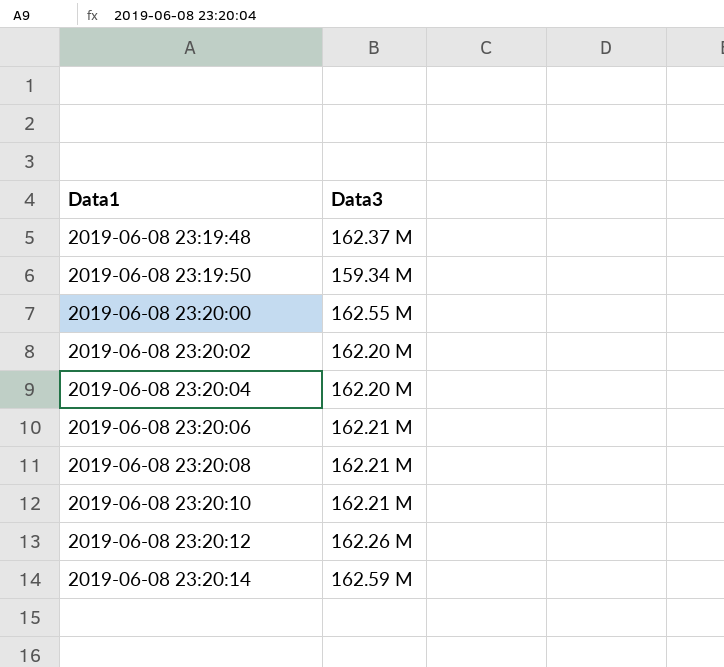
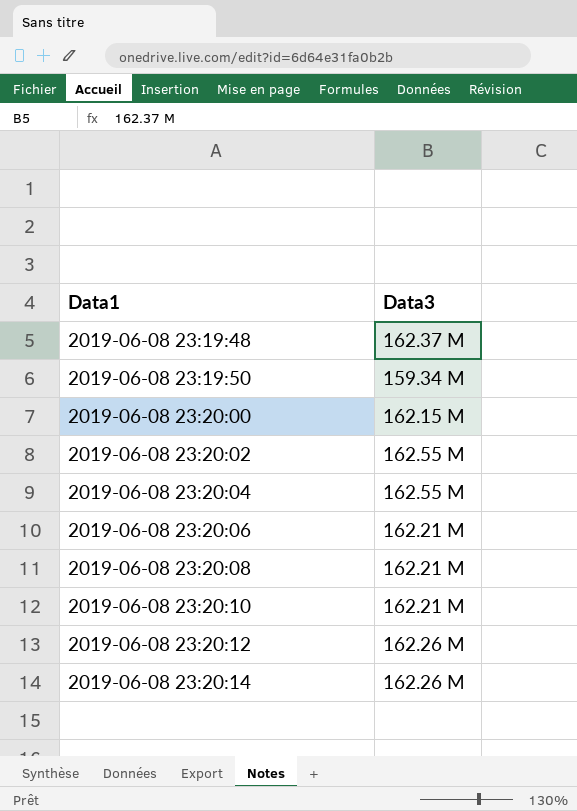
2019-06-08 23:20:00 | Data3: 162.55 M -> 162.15 M
2019-06-08 23:20:02 | Data3: 162.20 M -> 162.55 M
2019-06-08 23:20:04 | Data3: 162.20 M -> 162.55 M
2019-06-08 23:20:14 | Data3: 162.59 M -> 162.26 M

